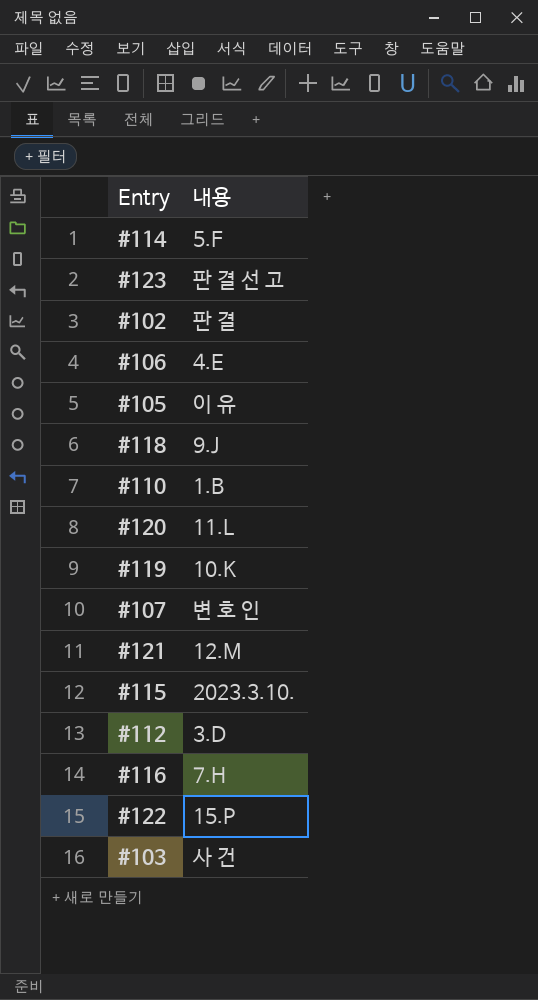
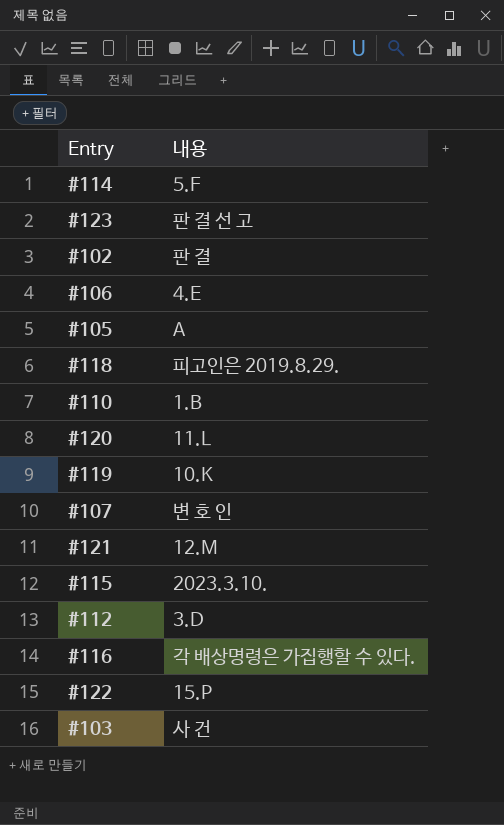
#105 | 내용: 이 유 -> A
#118 | 내용: 9.J -> 피고인은 2019.8.29.
#116 | 내용: 7.H -> 각 배상명령은 가집행할 수 있다.

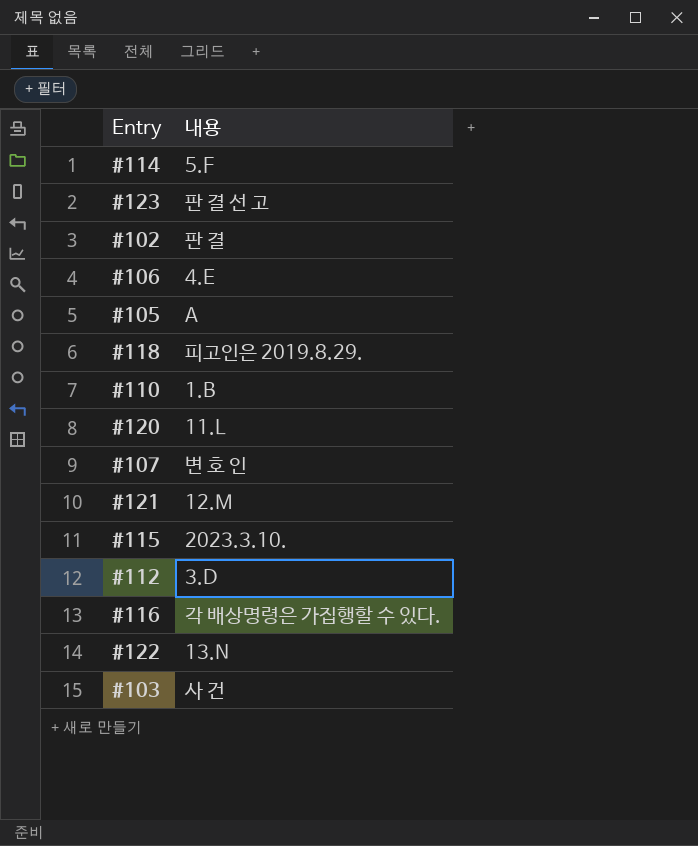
row #119: 10.K -> none
#122 | 내용: 15.P -> 13.N

